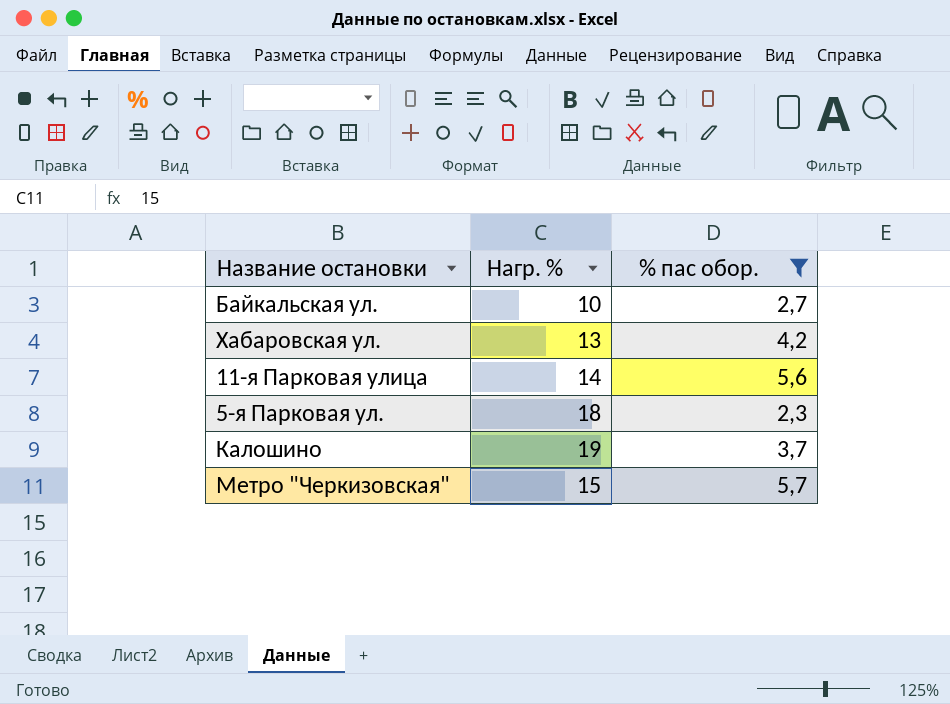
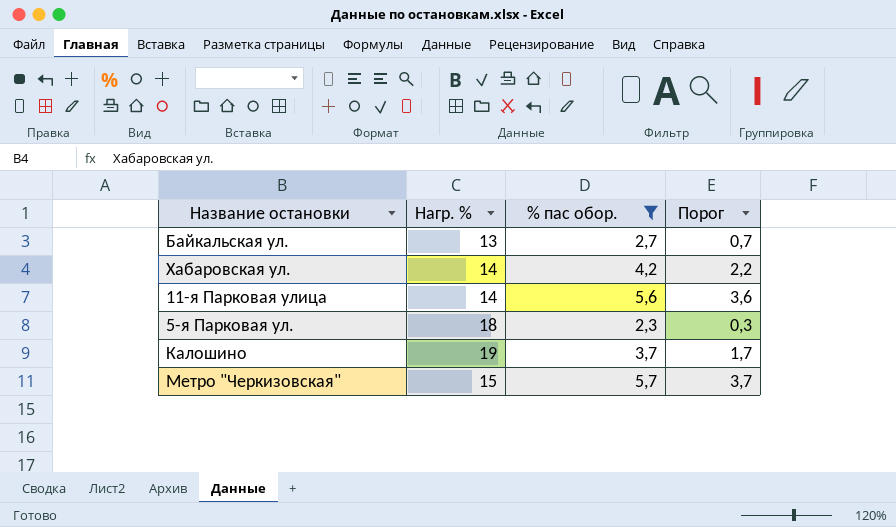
column Порог | formula: none -> [% пас обор.] - 2
Байкальская ул. | Нагр. %: 10 -> 13
Хабаровская ул. | Нагр. %: 13 -> 14

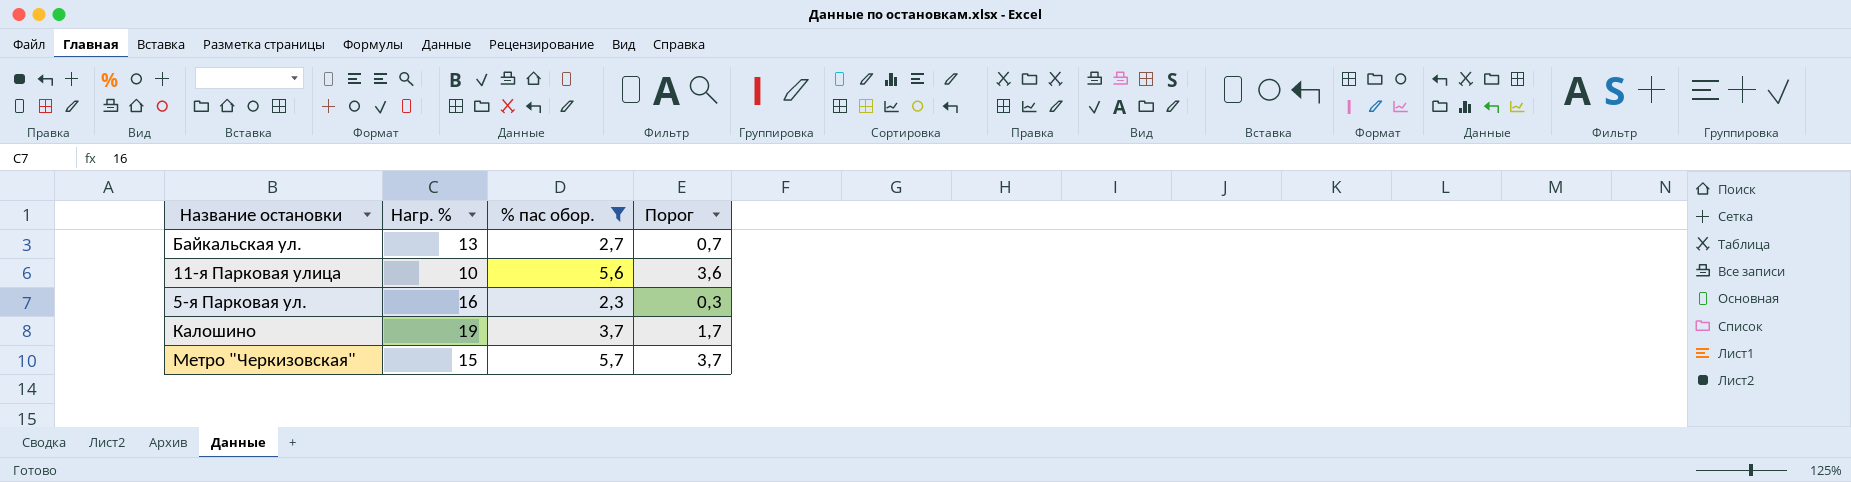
row Хабаровская ул.: 14 | 4,2 | 2,2 -> none
11-я Парковая улица | Нагр. %: 14 -> 10
5-я Парковая ул. | Нагр. %: 18 -> 16

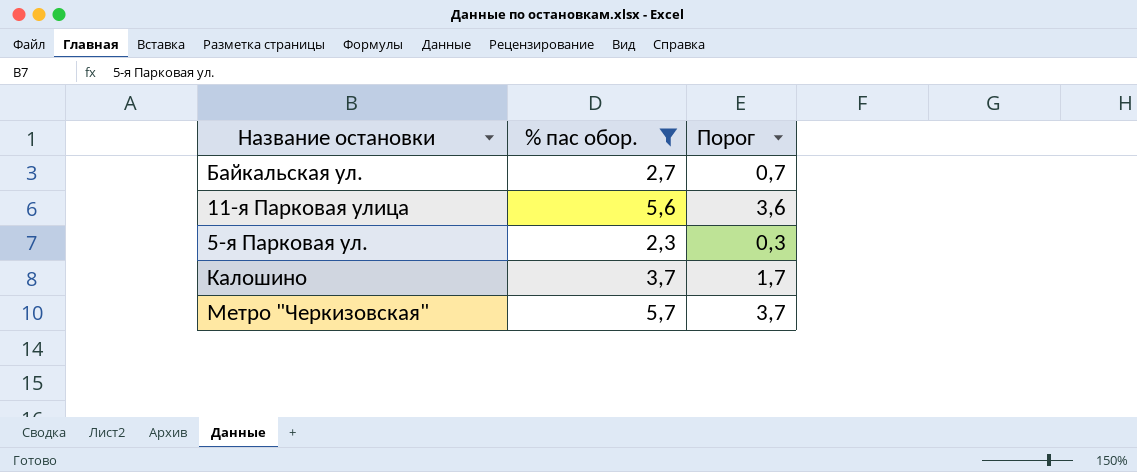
column Нагр. % | position: 2 -> none

